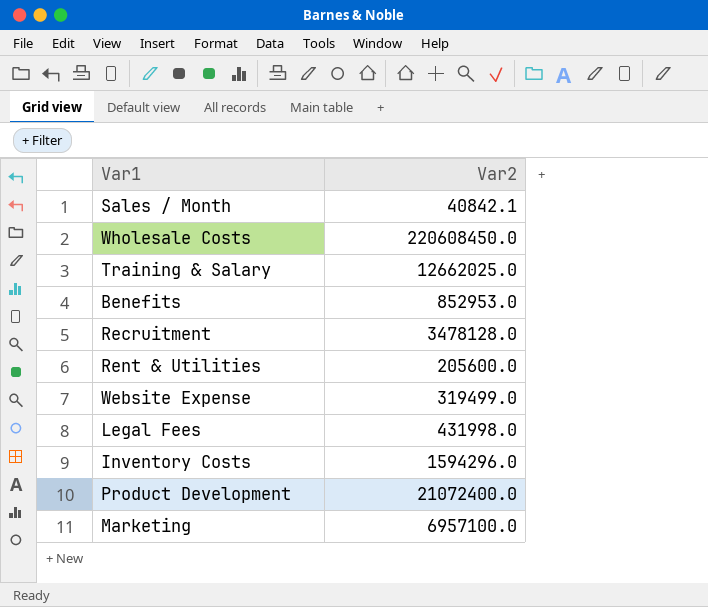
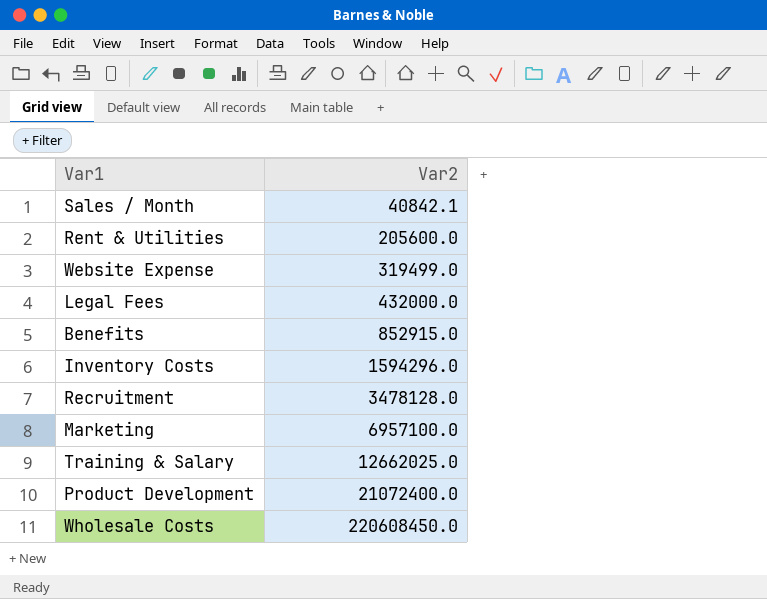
row order: none -> Var2 ascending
Legal Fees | Var2: 431998.0 -> 432000.0
Benefits | Var2: 852953.0 -> 852915.0

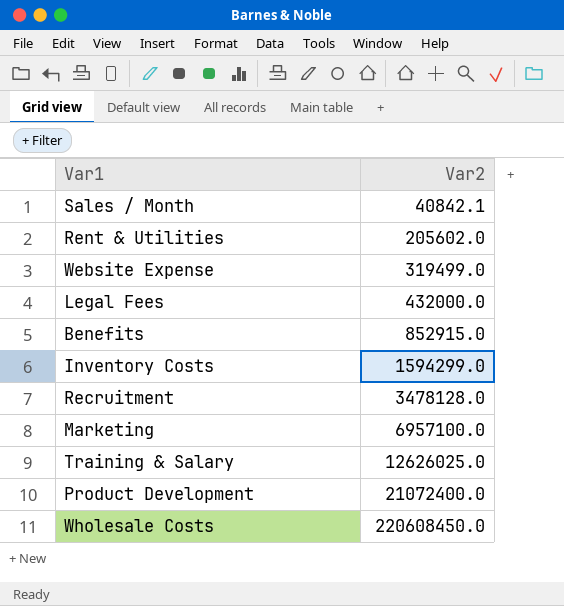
Rent & Utilities | Var2: 205600.0 -> 205602.0
Inventory Costs | Var2: 1594296.0 -> 1594299.0
Training & Salary | Var2: 12662025.0 -> 12626025.0

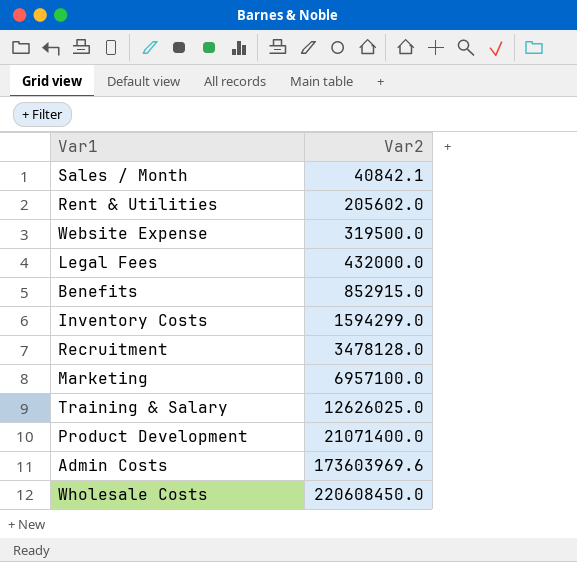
Website Expense | Var2: 319499.0 -> 319500.0
Product Development | Var2: 21072400.0 -> 21071400.0
row Admin Costs: none -> 173603969.6

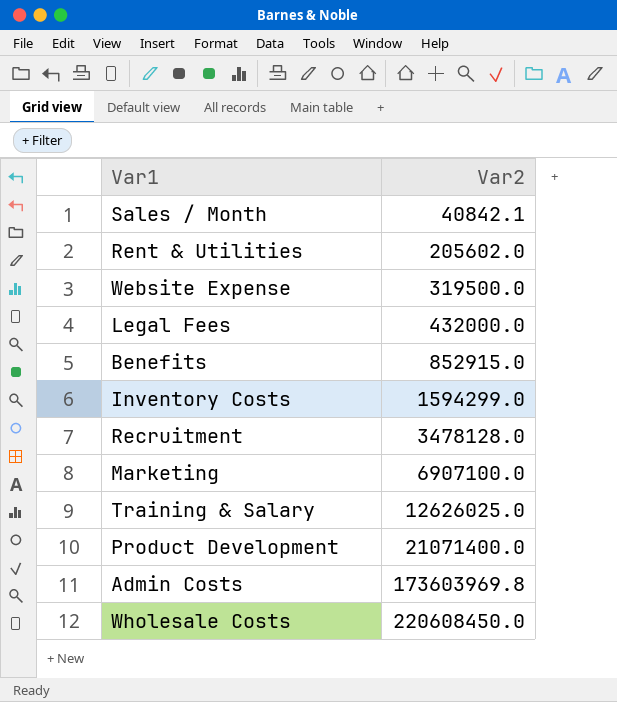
Marketing | Var2: 6957100.0 -> 6907100.0
Admin Costs | Var2: 173603969.6 -> 173603969.8

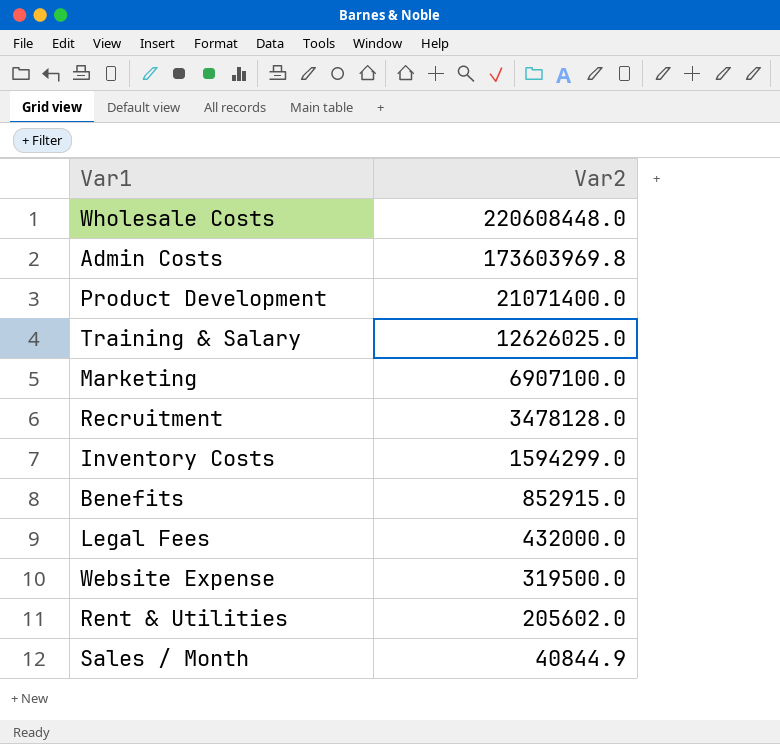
row order: Var2 ascending -> Var2 descending
Wholesale Costs | Var2: 220608450.0 -> 220608448.0
Sales / Month | Var2: 40842.1 -> 40844.9

